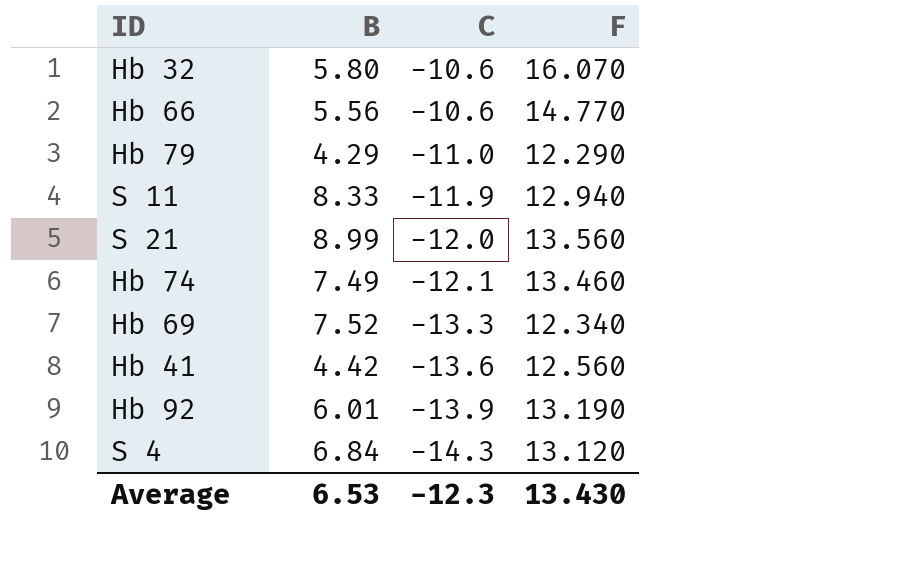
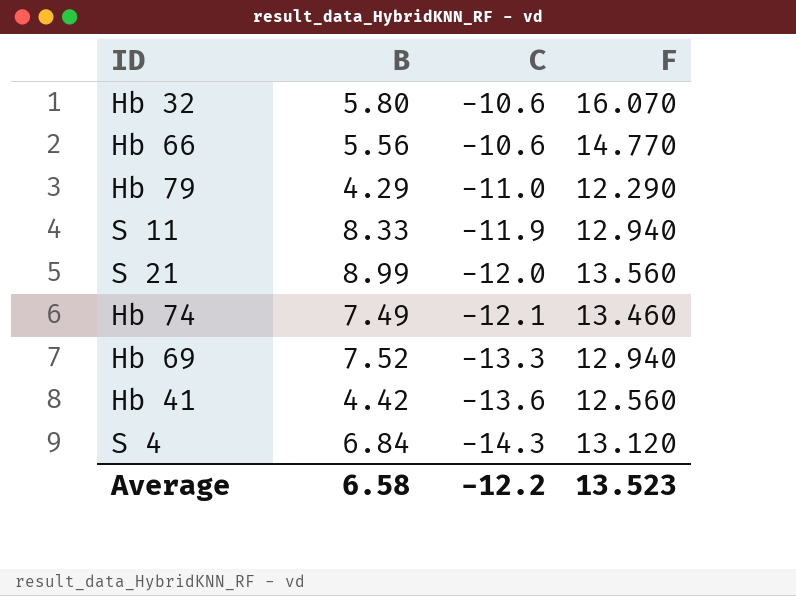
row Hb 92: 6.01 | -13.9 | 13.190 -> none
Hb 69 | F: 12.340 -> 12.940
Average | B: 6.53 -> 6.58
Average | C: -12.3 -> -12.2
Average | F: 13.430 -> 13.523

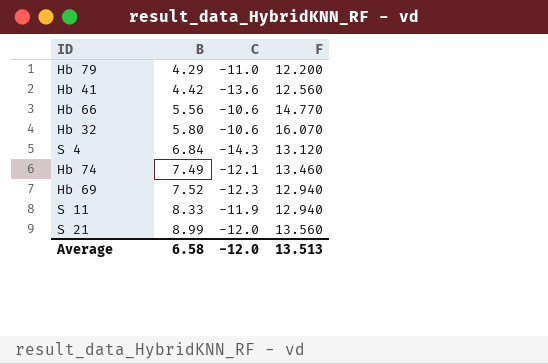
row order: C descending -> B ascending
Hb 79 | F: 12.290 -> 12.200
Hb 69 | C: -13.3 -> -12.3
Average | C: -12.2 -> -12.0
Average | F: 13.523 -> 13.513

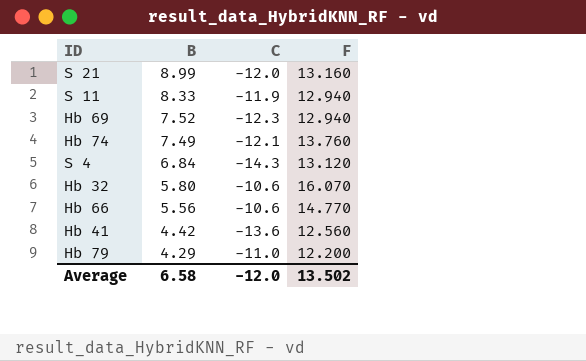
row order: B ascending -> B descending
S 21 | F: 13.560 -> 13.160
Hb 74 | F: 13.460 -> 13.760
Average | F: 13.513 -> 13.502

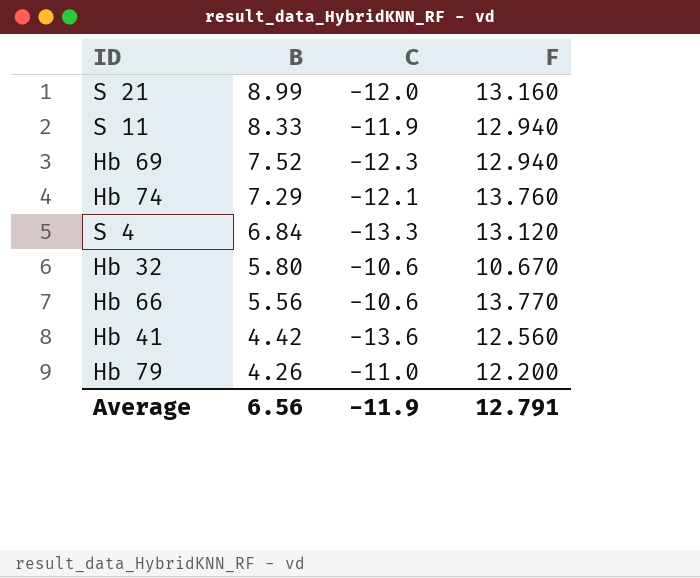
Hb 74 | B: 7.49 -> 7.29
S 4 | C: -14.3 -> -13.3
Hb 32 | F: 16.070 -> 10.670
Hb 66 | F: 14.770 -> 13.770
Hb 79 | B: 4.29 -> 4.26
Average | B: 6.58 -> 6.56
Average | C: -12.0 -> -11.9
Average | F: 13.502 -> 12.791

